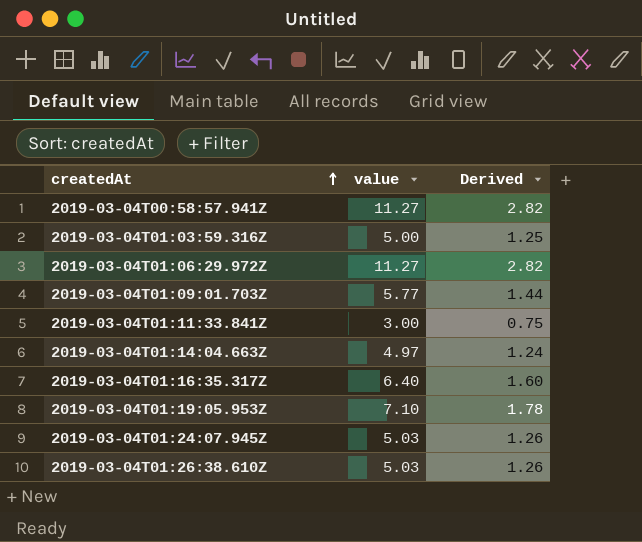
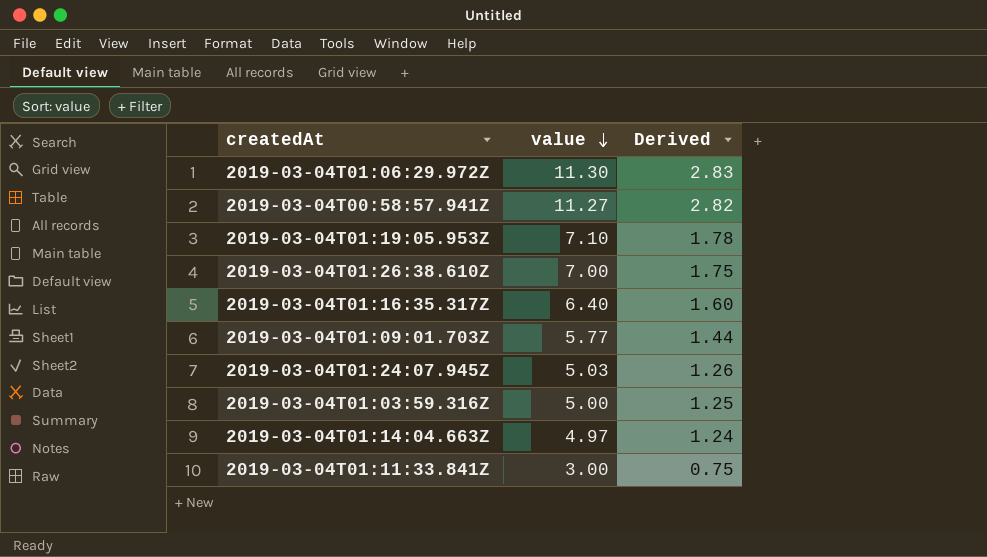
row order: createdAt ascending -> value descending
2019-03-04T01:06:29.972Z | value: 11.27 -> 11.30
2019-03-04T01:06:29.972Z | Derived: 2.82 -> 2.83
2019-03-04T01:26:38.610Z | value: 5.03 -> 7.00
2019-03-04T01:26:38.610Z | Derived: 1.26 -> 1.75

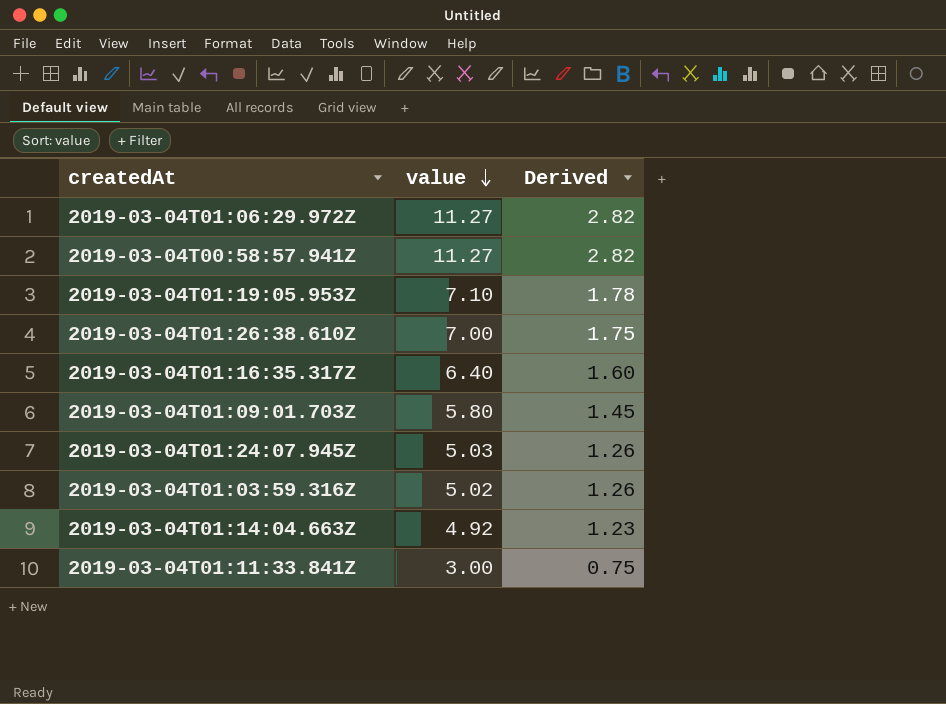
2019-03-04T01:06:29.972Z | value: 11.30 -> 11.27
2019-03-04T01:06:29.972Z | Derived: 2.83 -> 2.82
2019-03-04T01:09:01.703Z | value: 5.77 -> 5.80
2019-03-04T01:09:01.703Z | Derived: 1.44 -> 1.45
2019-03-04T01:03:59.316Z | value: 5.00 -> 5.02
2019-03-04T01:03:59.316Z | Derived: 1.25 -> 1.26
2019-03-04T01:14:04.663Z | value: 4.97 -> 4.92
2019-03-04T01:14:04.663Z | Derived: 1.24 -> 1.23

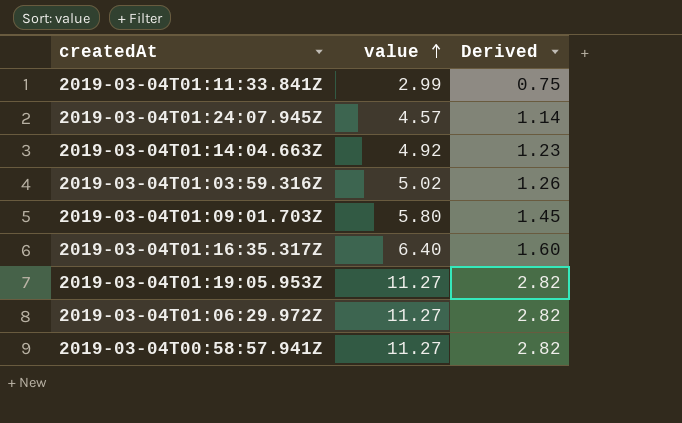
row order: value descending -> value ascending
row 2019-03-04T01:26:38.610Z: 7.00 | 1.75 -> none
2019-03-04T01:11:33.841Z | value: 3.00 -> 2.99
2019-03-04T01:24:07.945Z | value: 5.03 -> 4.57
2019-03-04T01:24:07.945Z | Derived: 1.26 -> 1.14
2019-03-04T01:19:05.953Z | value: 7.10 -> 11.27
2019-03-04T01:19:05.953Z | Derived: 1.78 -> 2.82

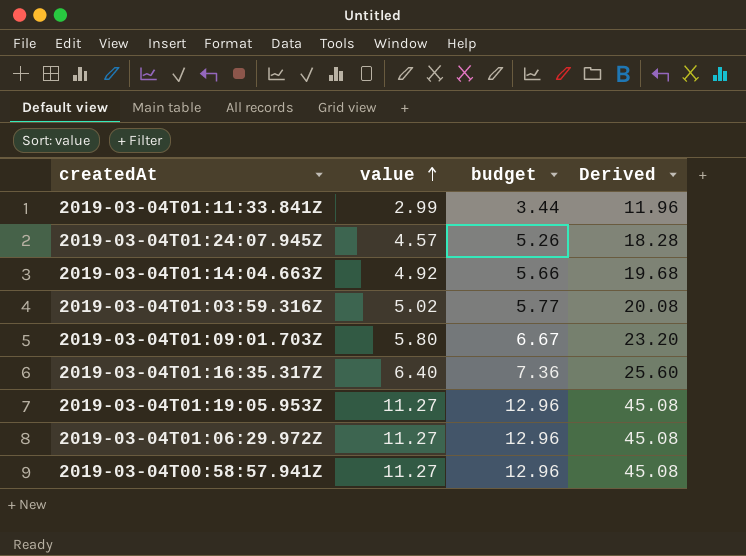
column budget | formula: none -> [value] * 1.15
column Derived | formula: [value] * 0.25 -> [value] * 4

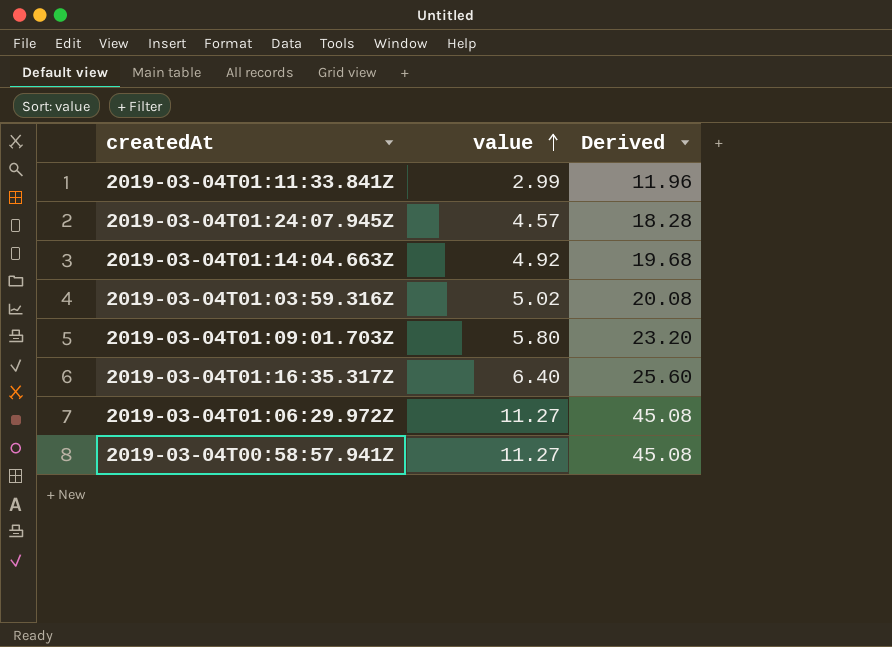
column budget | formula: [value] * 1.15 -> none
row 2019-03-04T01:19:05.953Z: 11.27 | 12.96 | 45.08 -> none

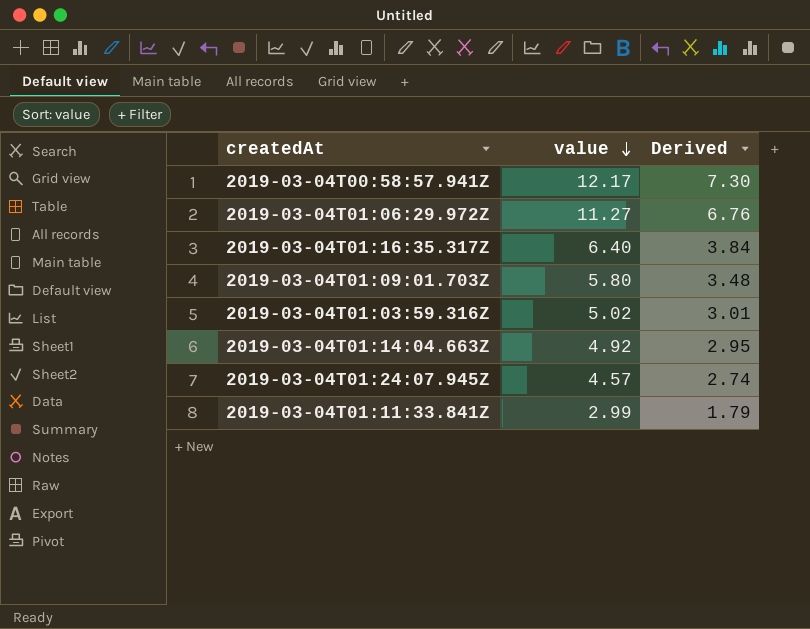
row order: value ascending -> value descending
column Derived | formula: [value] * 4 -> [value] * 0.6
2019-03-04T00:58:57.941Z | value: 11.27 -> 12.17

